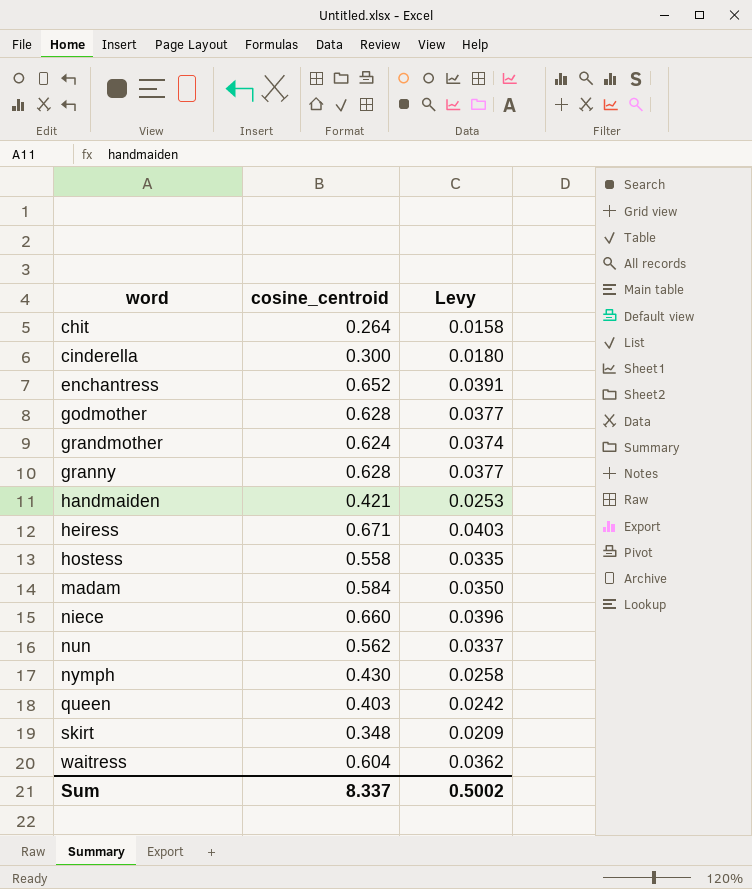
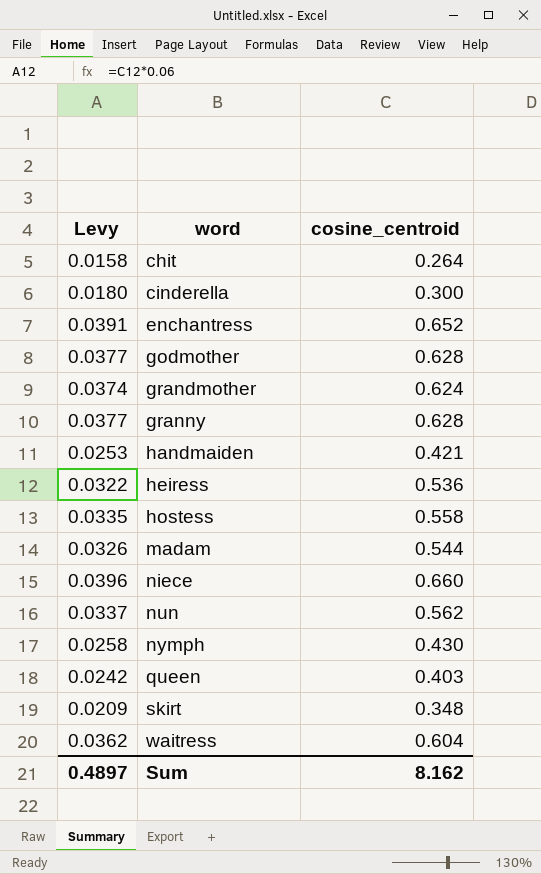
column Levy | position: 3 -> 1
heiress | Levy: 0.0403 -> 0.0322
heiress | cosine_centroid: 0.671 -> 0.536
madam | Levy: 0.0350 -> 0.0326
madam | cosine_centroid: 0.584 -> 0.544
Sum | Levy: 0.5002 -> 0.4897
Sum | cosine_centroid: 8.337 -> 8.162

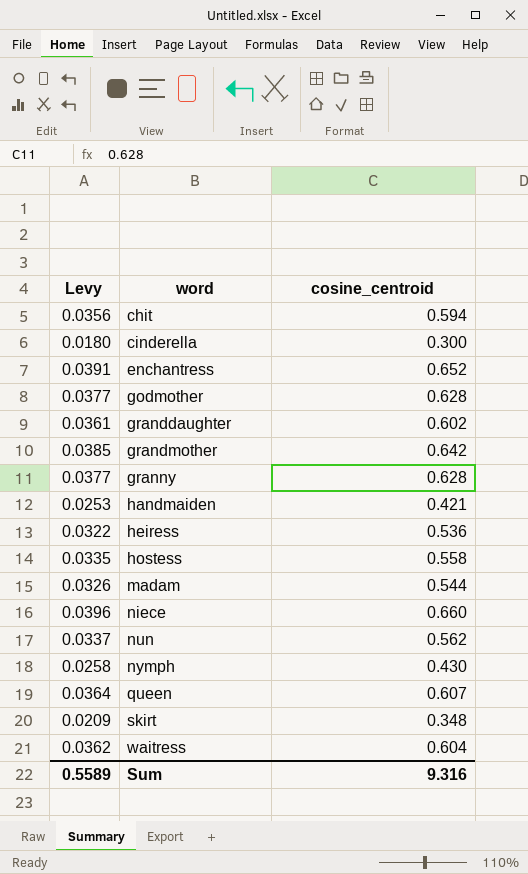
chit | Levy: 0.0158 -> 0.0356
chit | cosine_centroid: 0.264 -> 0.594
row granddaughter: none -> 0.0361 | 0.602
grandmother | Levy: 0.0374 -> 0.0385
grandmother | cosine_centroid: 0.624 -> 0.642
queen | Levy: 0.0242 -> 0.0364
queen | cosine_centroid: 0.403 -> 0.607
Sum | Levy: 0.4897 -> 0.5589
Sum | cosine_centroid: 8.162 -> 9.316

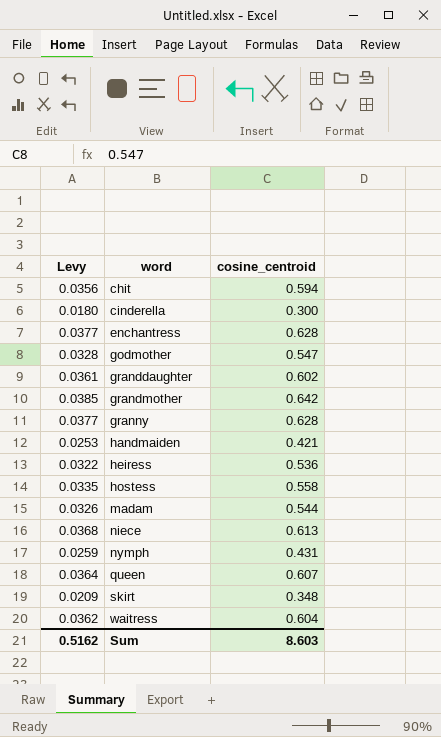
row nun: 0.0337 | 0.562 -> none
enchantress | Levy: 0.0391 -> 0.0377
enchantress | cosine_centroid: 0.652 -> 0.628
godmother | Levy: 0.0377 -> 0.0328
godmother | cosine_centroid: 0.628 -> 0.547
niece | Levy: 0.0396 -> 0.0368
niece | cosine_centroid: 0.660 -> 0.613
nymph | Levy: 0.0258 -> 0.0259
nymph | cosine_centroid: 0.430 -> 0.431
Sum | Levy: 0.5589 -> 0.5162
Sum | cosine_centroid: 9.316 -> 8.603

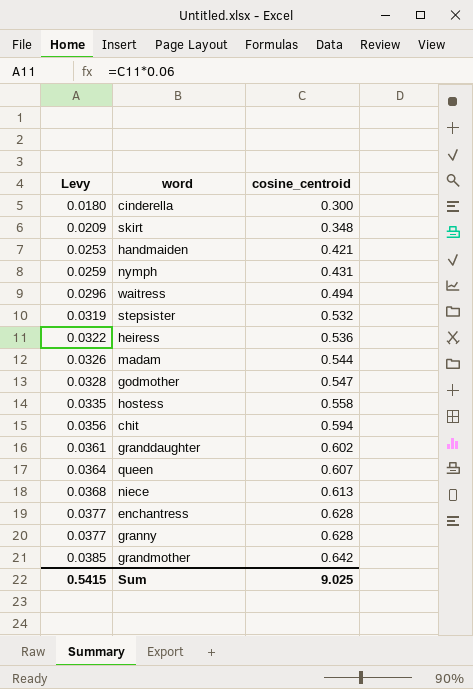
row order: word ascending -> Levy ascending
waitress | Levy: 0.0362 -> 0.0296
waitress | cosine_centroid: 0.604 -> 0.494
row stepsister: none -> 0.0319 | 0.532
Sum | Levy: 0.5162 -> 0.5415
Sum | cosine_centroid: 8.603 -> 9.025

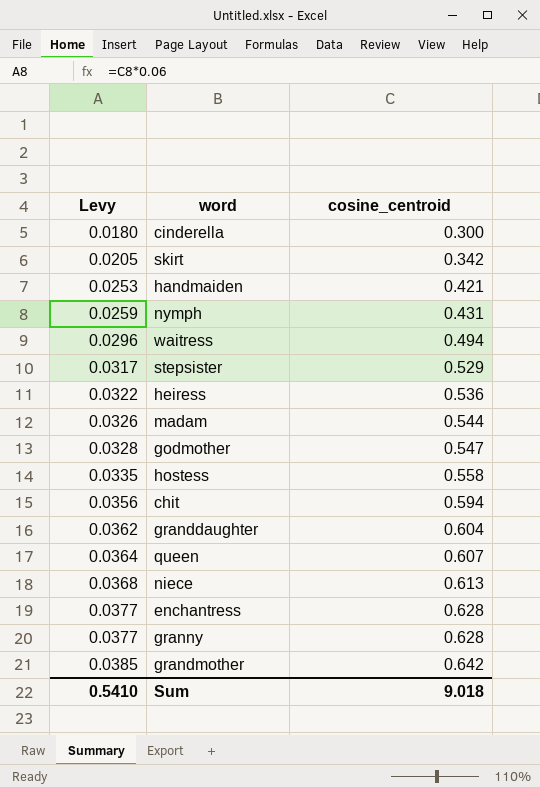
skirt | Levy: 0.0209 -> 0.0205
skirt | cosine_centroid: 0.348 -> 0.342
stepsister | Levy: 0.0319 -> 0.0317
stepsister | cosine_centroid: 0.532 -> 0.529
granddaughter | Levy: 0.0361 -> 0.0362
granddaughter | cosine_centroid: 0.602 -> 0.604
Sum | Levy: 0.5415 -> 0.5410
Sum | cosine_centroid: 9.025 -> 9.018

